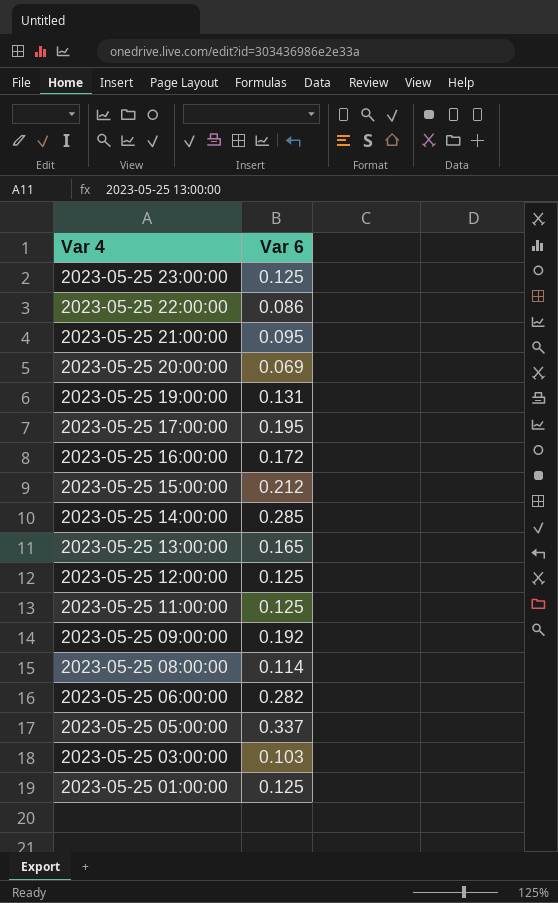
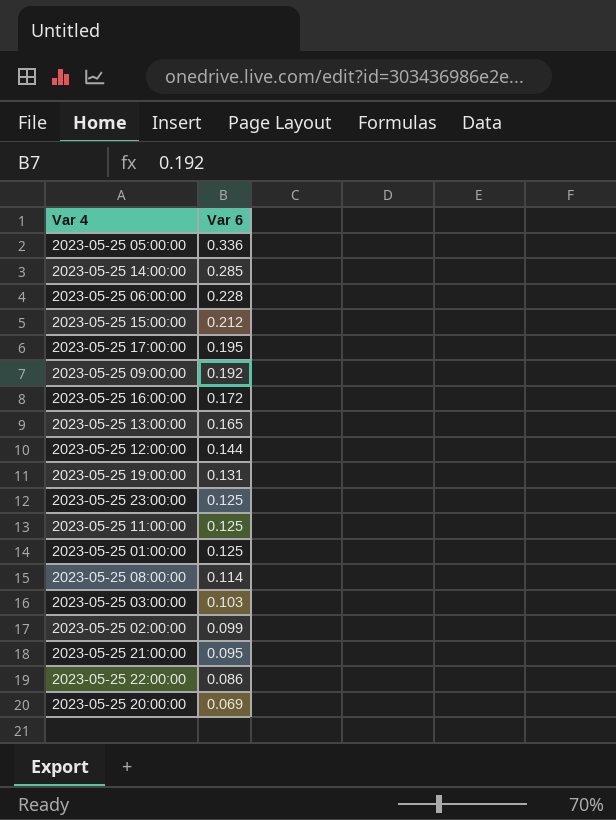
row order: Var 4 descending -> Var 6 descending
2023-05-25 05:00:00 | Var 6: 0.337 -> 0.336
2023-05-25 06:00:00 | Var 6: 0.282 -> 0.228
2023-05-25 12:00:00 | Var 6: 0.125 -> 0.144
row 2023-05-25 02:00:00: none -> 0.099

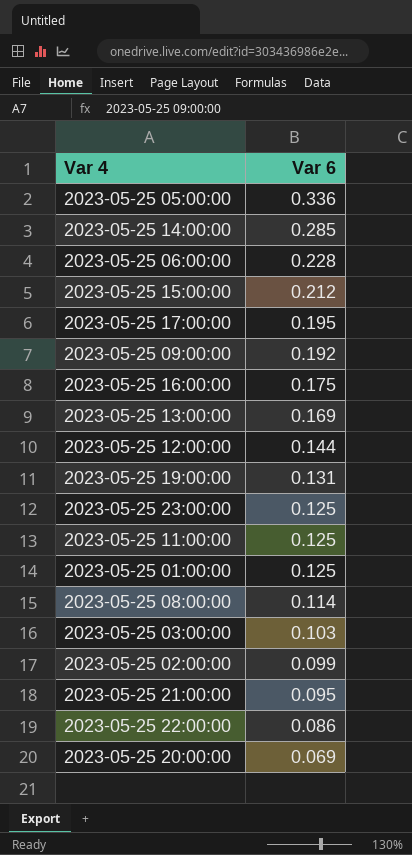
2023-05-25 16:00:00 | Var 6: 0.172 -> 0.175
2023-05-25 13:00:00 | Var 6: 0.165 -> 0.169

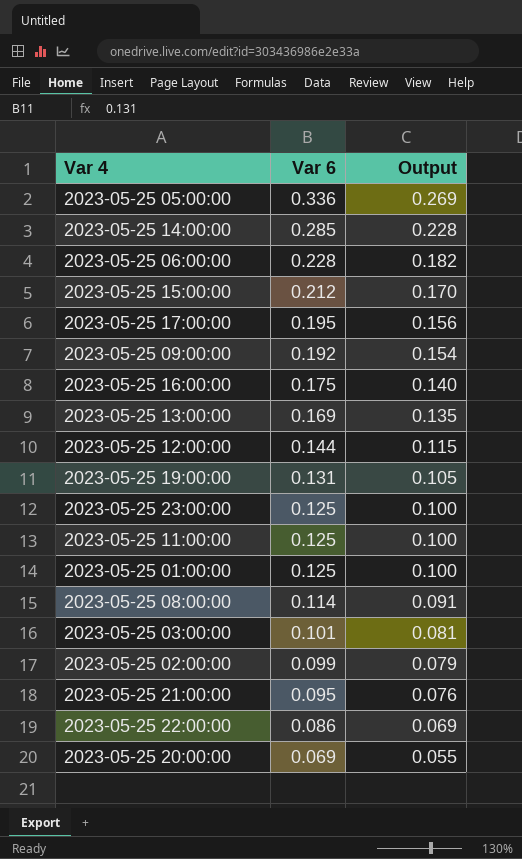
column Output | formula: none -> [Var 6] * 0.8
2023-05-25 03:00:00 | Var 6: 0.103 -> 0.101

